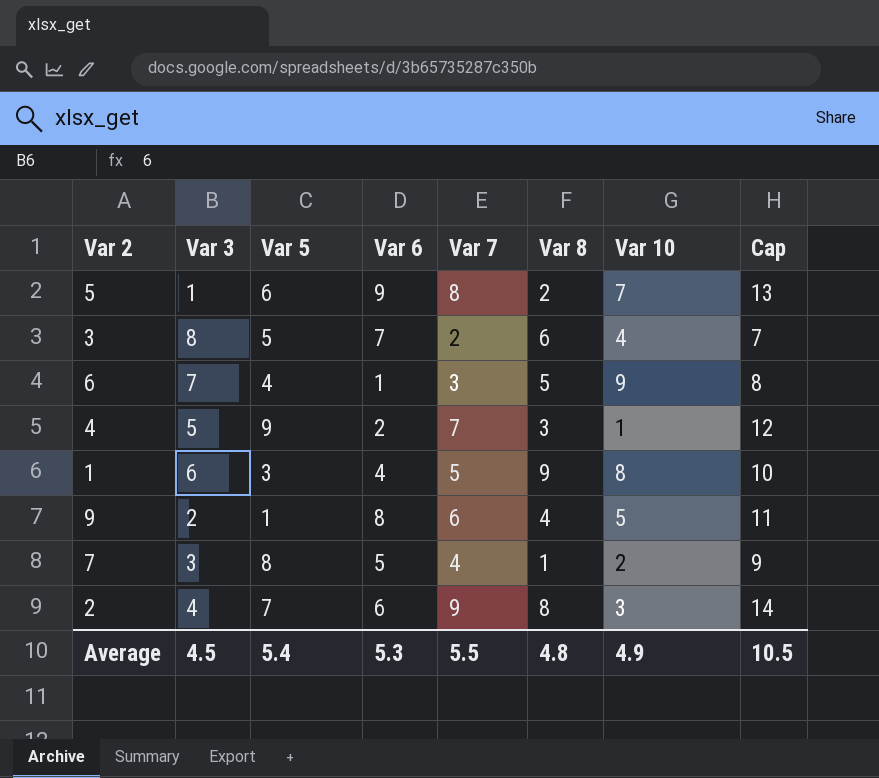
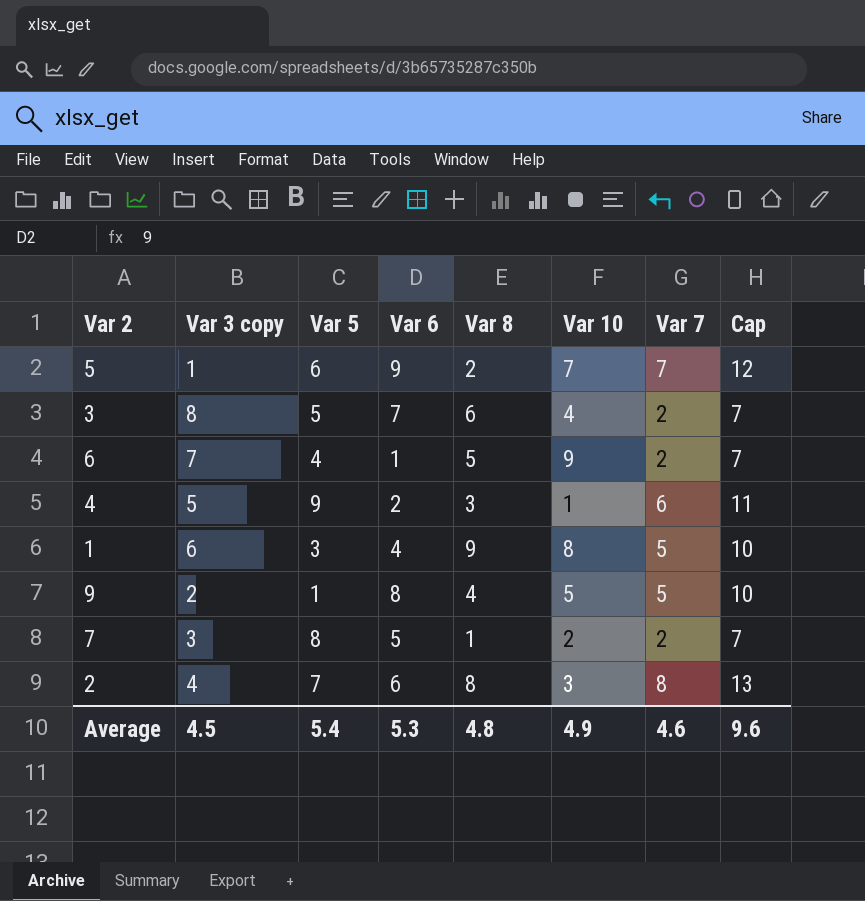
column name: Var 3 -> Var 3 copy
column Var 7 | position: 5 -> 7
5 | Var 7: 8 -> 7
5 | Cap: 13 -> 12
6 | Var 7: 3 -> 2
6 | Cap: 8 -> 7
4 | Var 7: 7 -> 6
4 | Cap: 12 -> 11
9 | Var 7: 6 -> 5
9 | Cap: 11 -> 10
7 | Var 7: 4 -> 2
7 | Cap: 9 -> 7
2 | Var 7: 9 -> 8
2 | Cap: 14 -> 13
Average | Var 7: 5.5 -> 4.6
Average | Cap: 10.5 -> 9.6

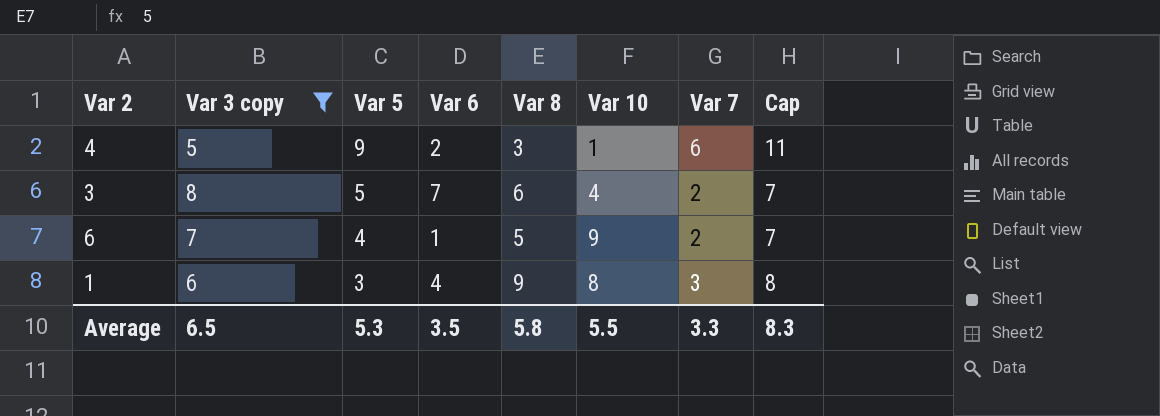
filter: none -> Var 3 copy >= 5
row order: none -> Var 5 descending
1 | Var 7: 5 -> 3
1 | Cap: 10 -> 8
Average | Var 3 copy: 4.5 -> 6.5
Average | Var 5: 5.4 -> 5.3
Average | Var 6: 5.3 -> 3.5
Average | Var 8: 4.8 -> 5.8
Average | Var 10: 4.9 -> 5.5
Average | Var 7: 4.6 -> 3.3
Average | Cap: 9.6 -> 8.3

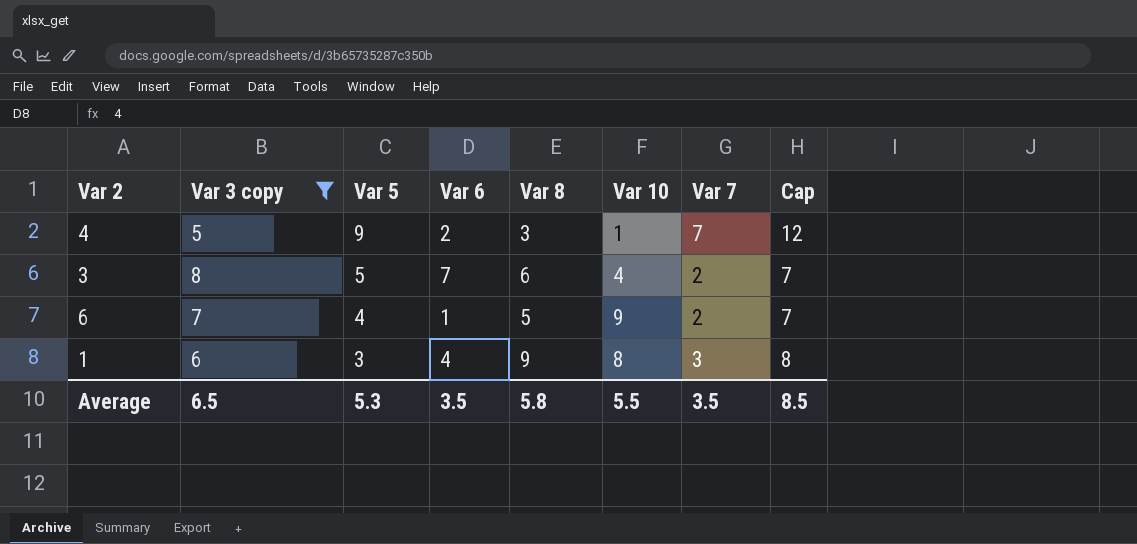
4 | Var 7: 6 -> 7
4 | Cap: 11 -> 12
Average | Var 7: 3.3 -> 3.5
Average | Cap: 8.3 -> 8.5

